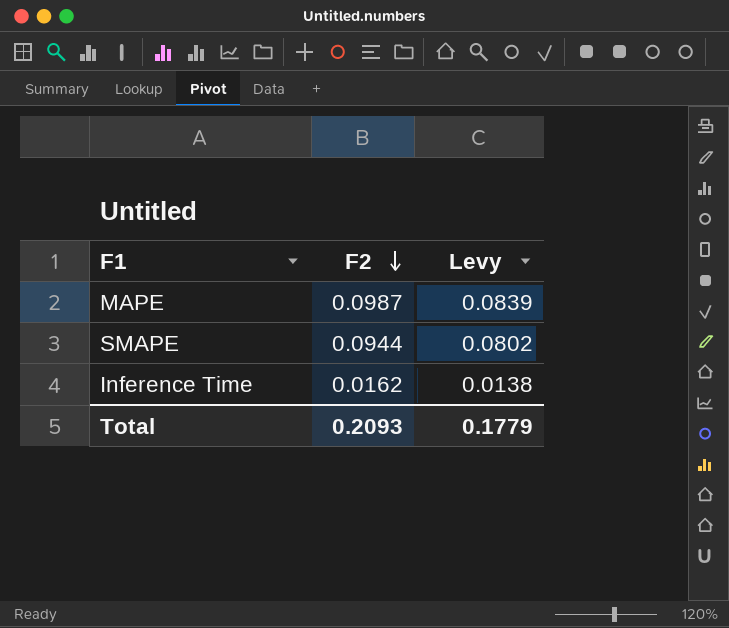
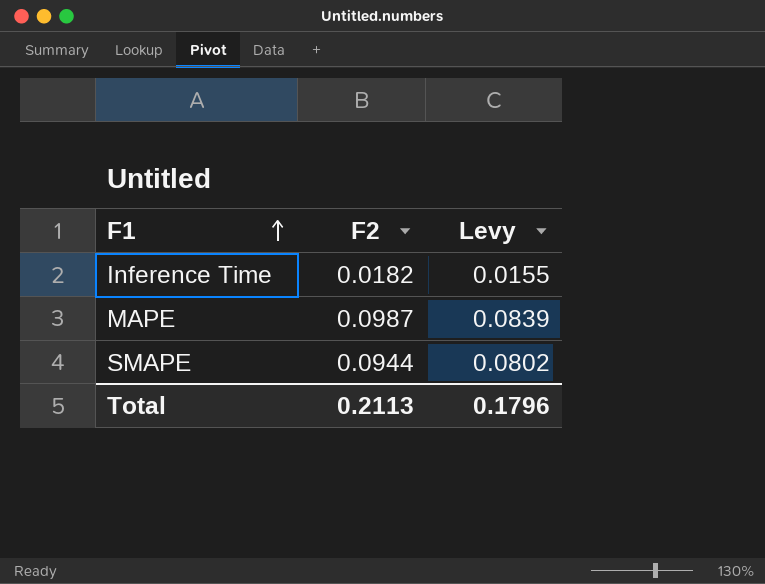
row order: F2 descending -> F1 ascending
Inference Time | F2: 0.0162 -> 0.0182
Inference Time | Levy: 0.0138 -> 0.0155
Total | F2: 0.2093 -> 0.2113
Total | Levy: 0.1779 -> 0.1796

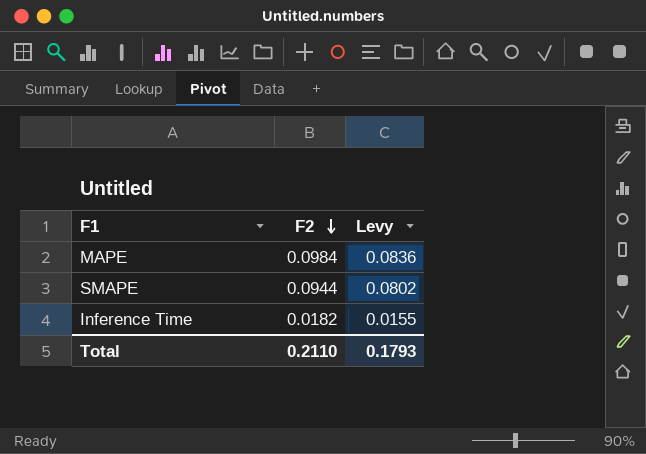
row order: F1 ascending -> F2 descending
MAPE | F2: 0.0987 -> 0.0984
MAPE | Levy: 0.0839 -> 0.0836
Total | F2: 0.2113 -> 0.2110
Total | Levy: 0.1796 -> 0.1793

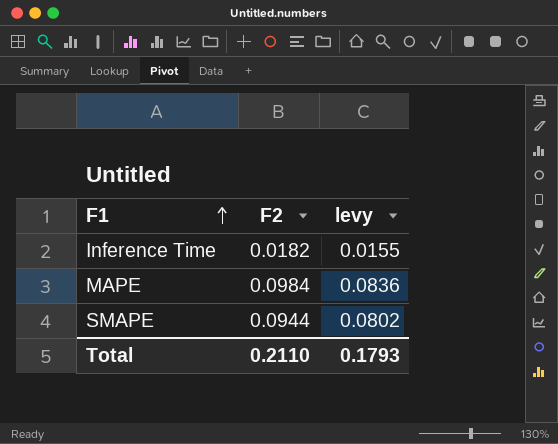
row order: F2 descending -> F1 ascending
column name: Levy -> levy

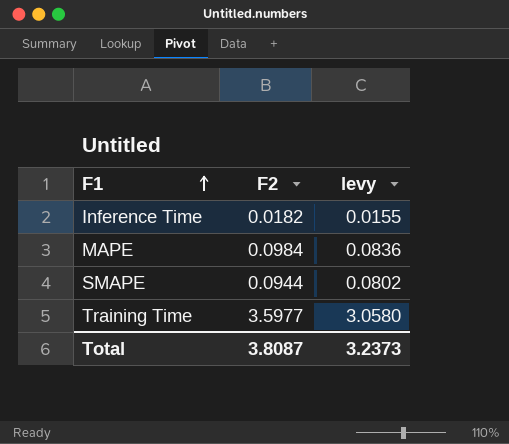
row Training Time: none -> 3.5977 | 3.0580
Total | F2: 0.2110 -> 3.8087
Total | levy: 0.1793 -> 3.2373

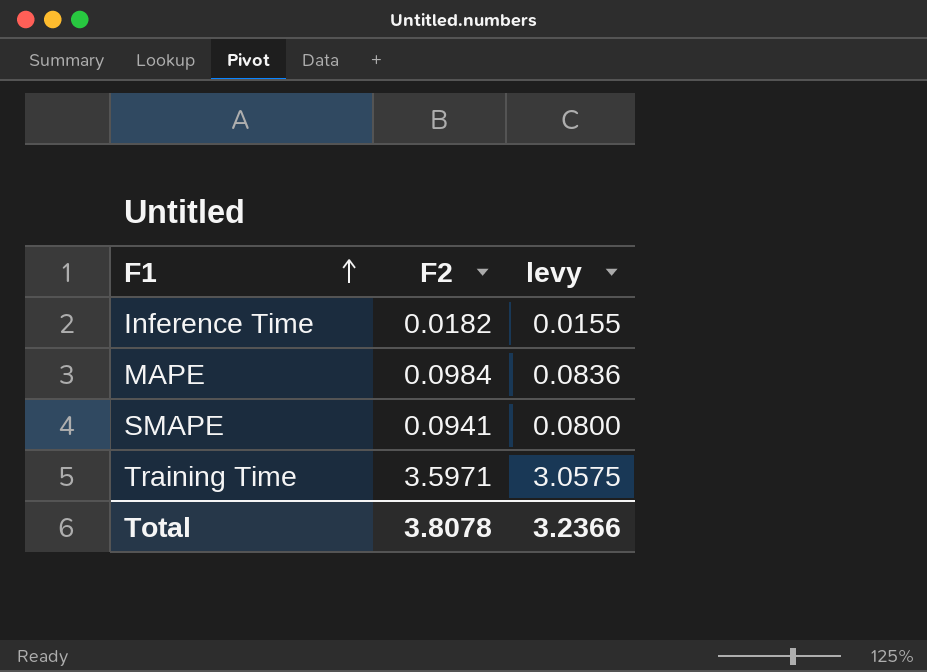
SMAPE | F2: 0.0944 -> 0.0941
SMAPE | levy: 0.0802 -> 0.0800
Training Time | F2: 3.5977 -> 3.5971
Training Time | levy: 3.0580 -> 3.0575
Total | F2: 3.8087 -> 3.8078
Total | levy: 3.2373 -> 3.2366

